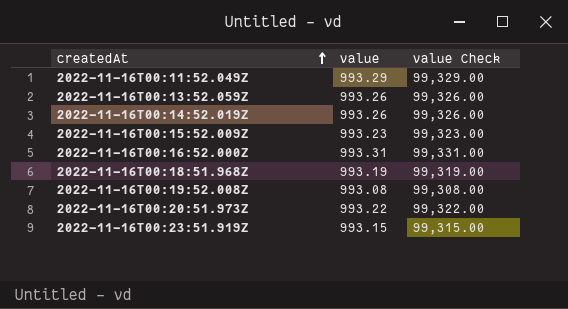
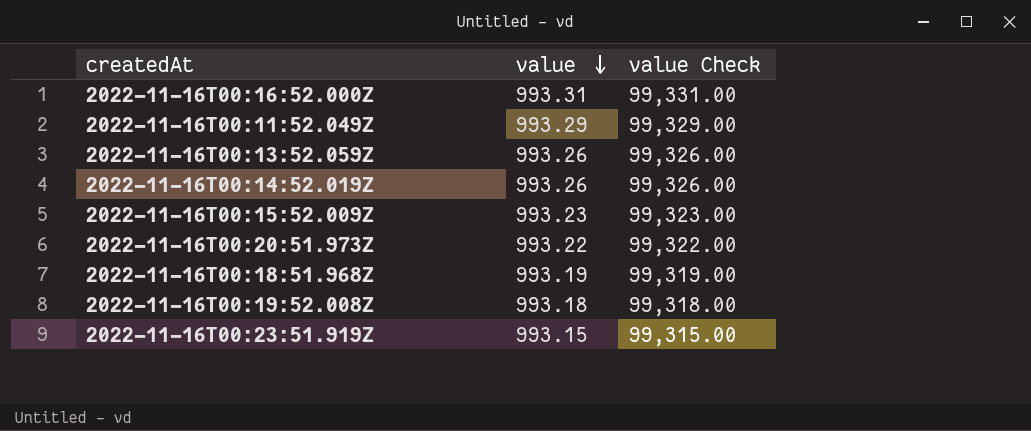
row order: createdAt ascending -> value descending
2022-11-16T00:19:52.008Z | value: 993.08 -> 993.18
2022-11-16T00:19:52.008Z | value Check: 99,308.00 -> 99,318.00

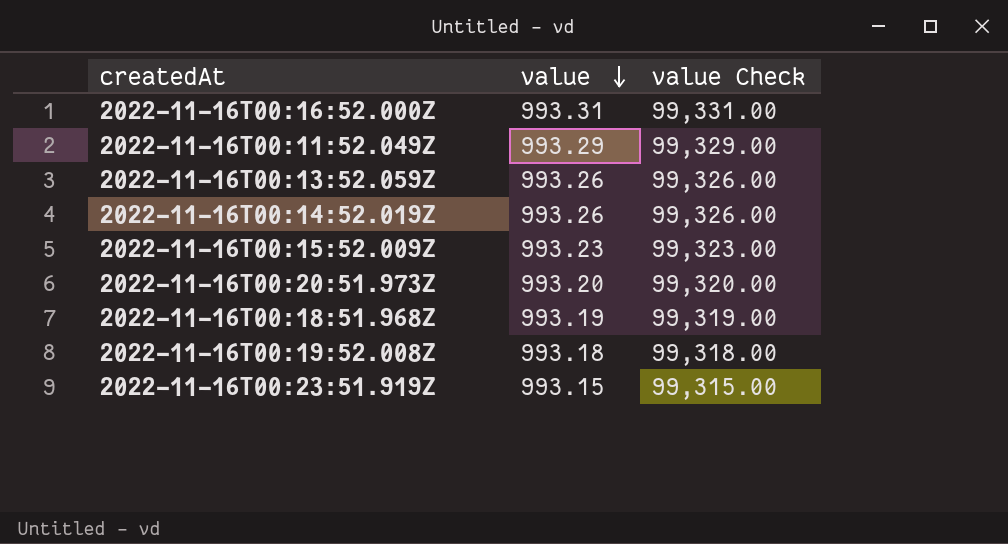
2022-11-16T00:20:51.973Z | value: 993.22 -> 993.20
2022-11-16T00:20:51.973Z | value Check: 99,322.00 -> 99,320.00

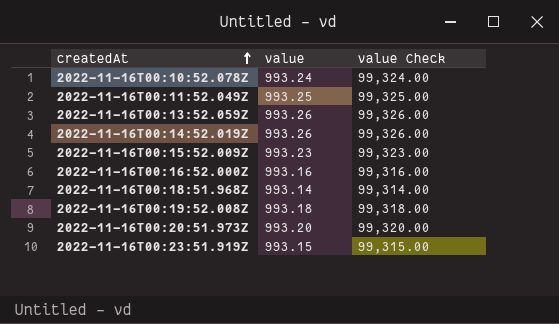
row order: value descending -> createdAt ascending
row 2022-11-16T00:10:52.078Z: none -> 993.24 | 99,324.00
2022-11-16T00:11:52.049Z | value: 993.29 -> 993.25
2022-11-16T00:11:52.049Z | value Check: 99,329.00 -> 99,325.00
2022-11-16T00:16:52.000Z | value: 993.31 -> 993.16
2022-11-16T00:16:52.000Z | value Check: 99,331.00 -> 99,316.00
2022-11-16T00:18:51.968Z | value: 993.19 -> 993.14
2022-11-16T00:18:51.968Z | value Check: 99,319.00 -> 99,314.00

